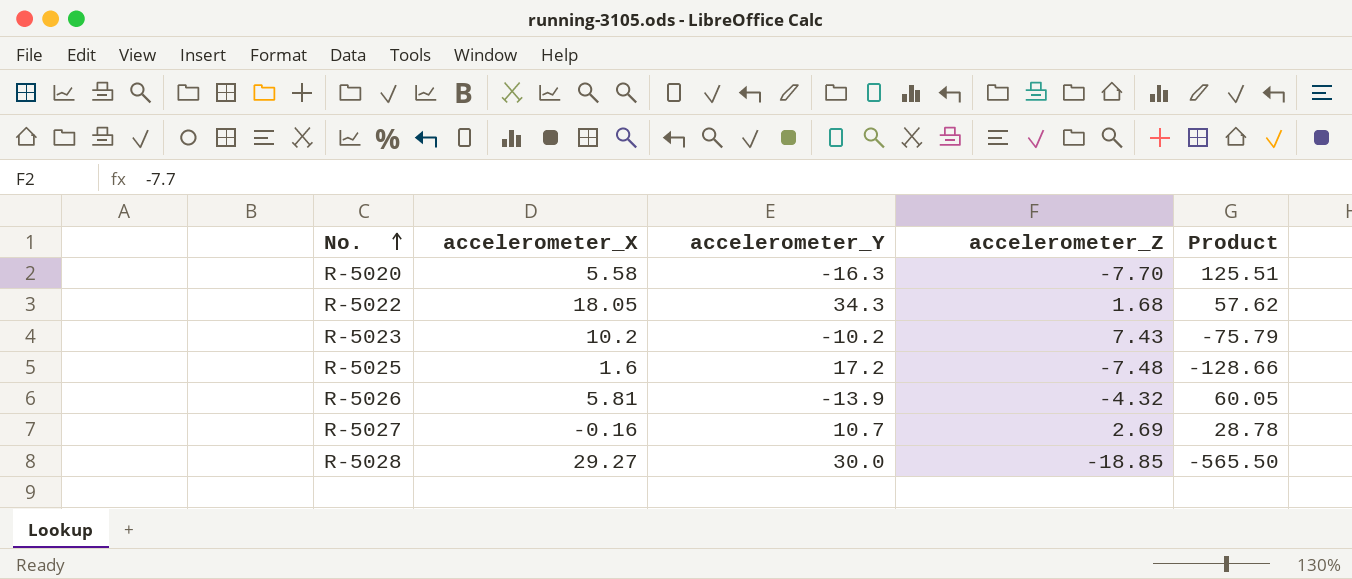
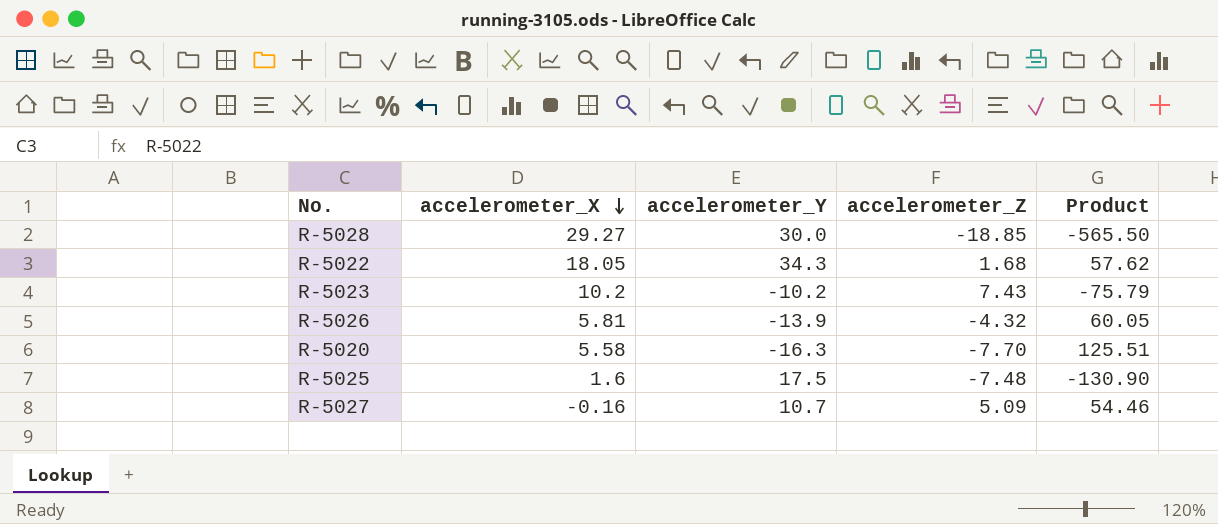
row order: No. ascending -> accelerometer_X descending
R-5025 | accelerometer_Y: 17.2 -> 17.5
R-5025 | Product: -128.66 -> -130.90
R-5027 | accelerometer_Z: 2.69 -> 5.09
R-5027 | Product: 28.78 -> 54.46

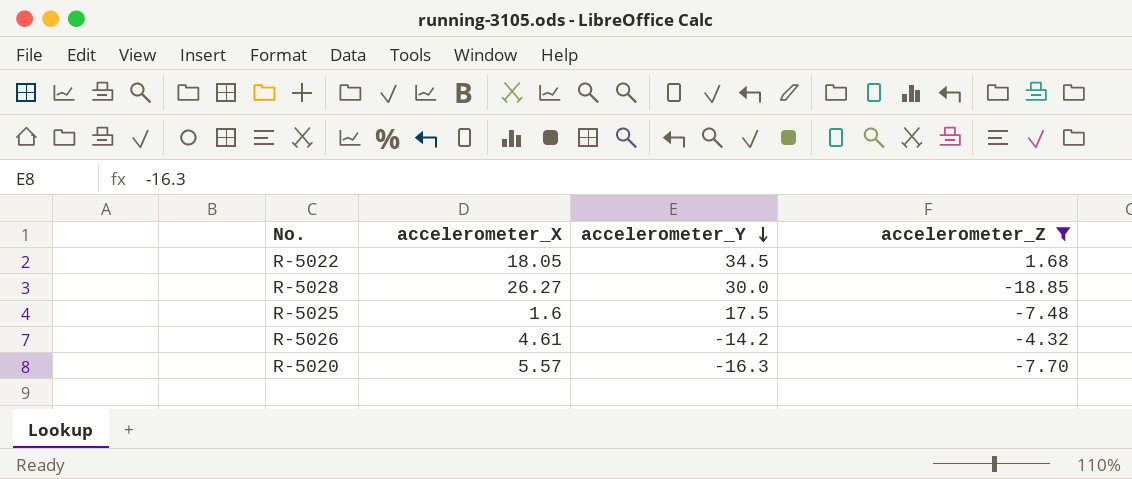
filter: none -> accelerometer_Z <= 1.68
row order: accelerometer_X descending -> accelerometer_Y descending
column Product | formula: [accelerometer_Y] * [accelerometer_Z] -> none
R-5022 | accelerometer_Y: 34.3 -> 34.5
R-5028 | accelerometer_X: 29.27 -> 26.27
R-5026 | accelerometer_X: 5.81 -> 4.61
R-5026 | accelerometer_Y: -13.9 -> -14.2
R-5020 | accelerometer_X: 5.58 -> 5.57

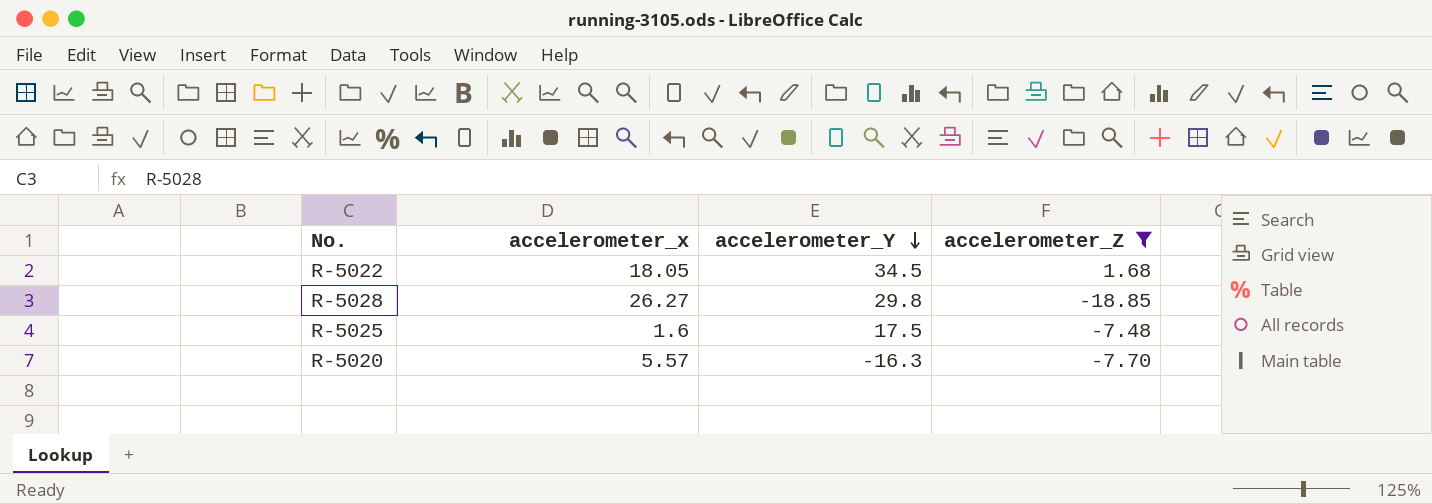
column name: accelerometer_X -> accelerometer_x
row R-5026: 4.61 | -14.2 | -4.32 -> none
R-5028 | accelerometer_Y: 30.0 -> 29.8

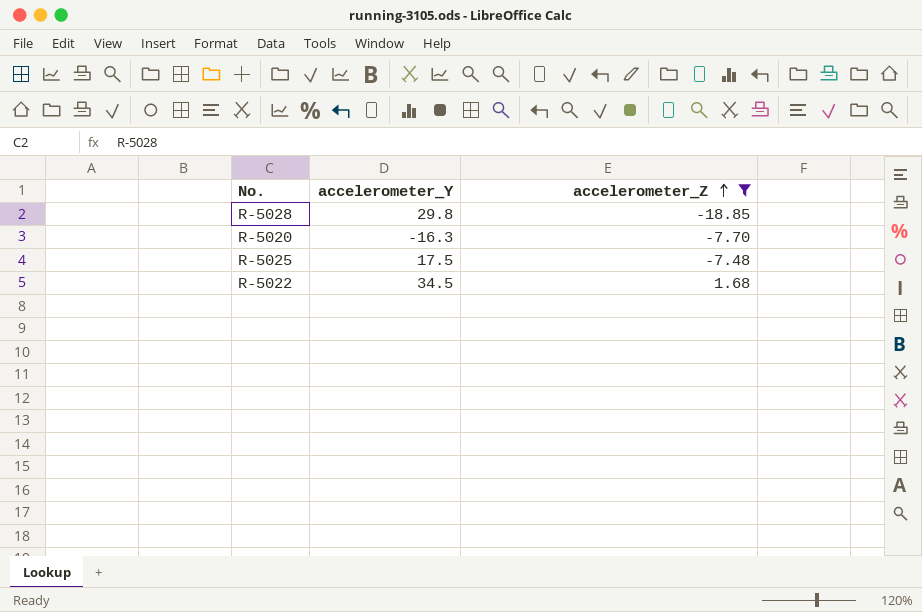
row order: accelerometer_Y descending -> accelerometer_Z ascending
column accelerometer_x | position: 2 -> none

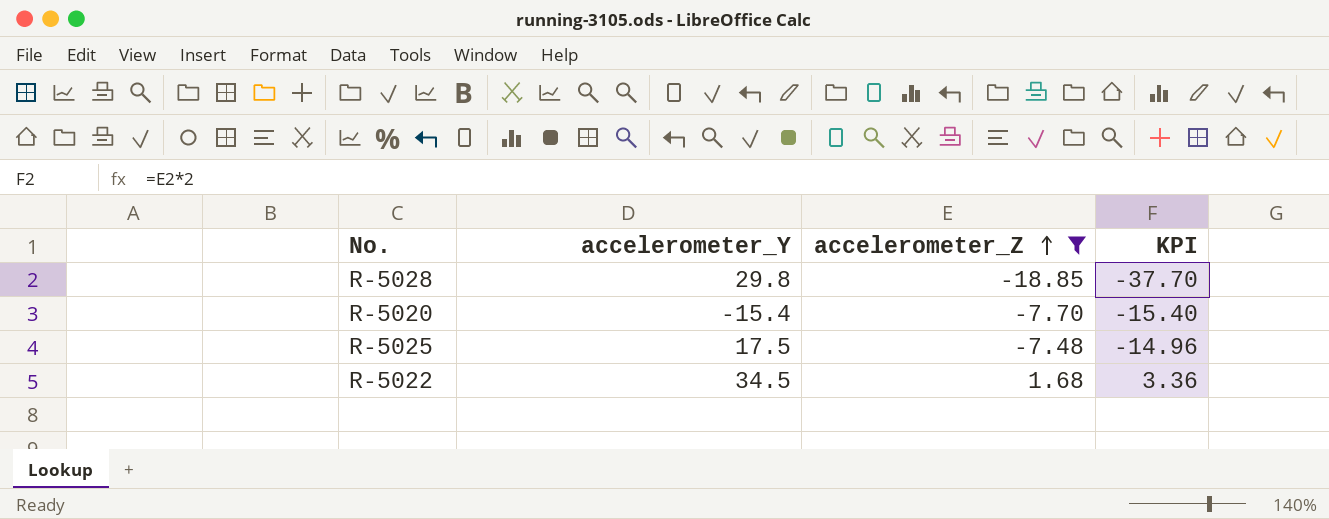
column KPI | formula: none -> [accelerometer_Z] * 2
R-5020 | accelerometer_Y: -16.3 -> -15.4

